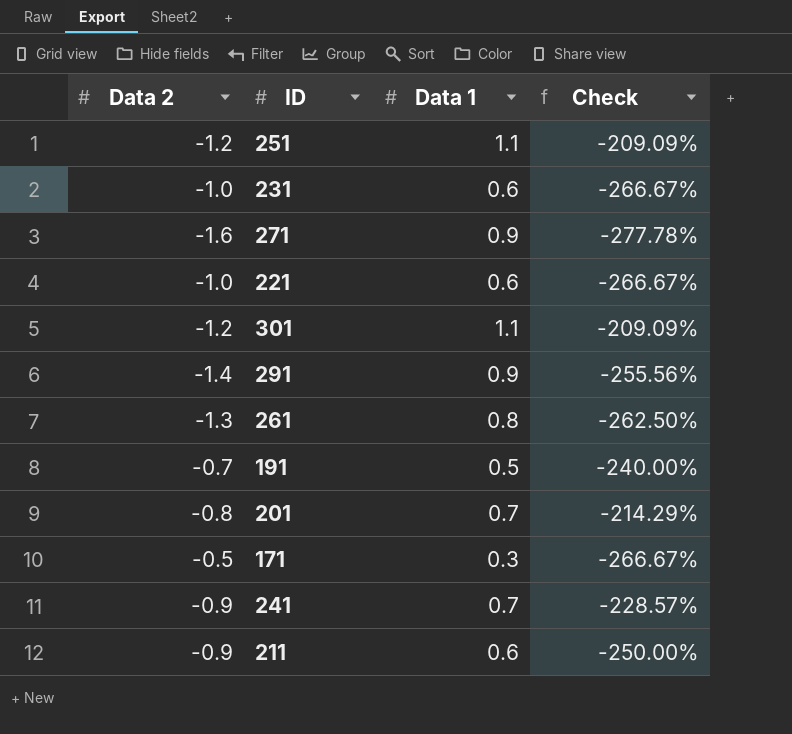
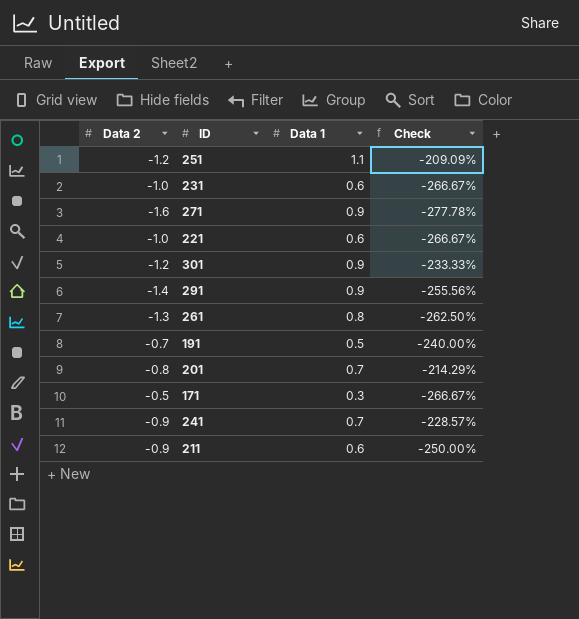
301 | Data 1: 1.1 -> 0.9
301 | Check: -209.09% -> -233.33%

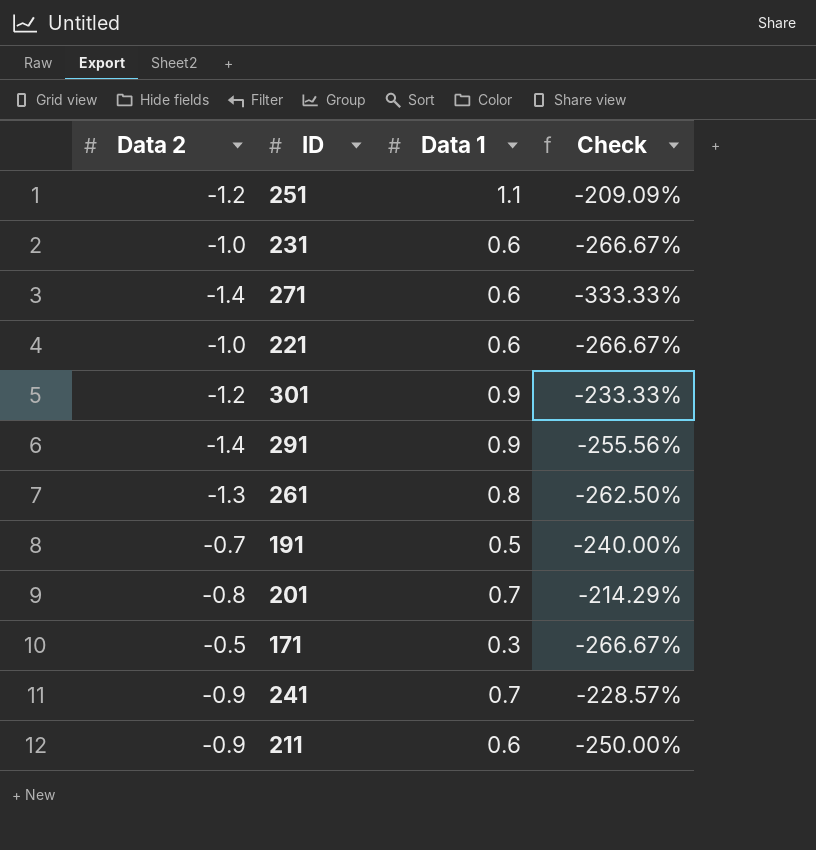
271 | Data 2: -1.6 -> -1.4
271 | Data 1: 0.9 -> 0.6
271 | Check: -277.78% -> -333.33%

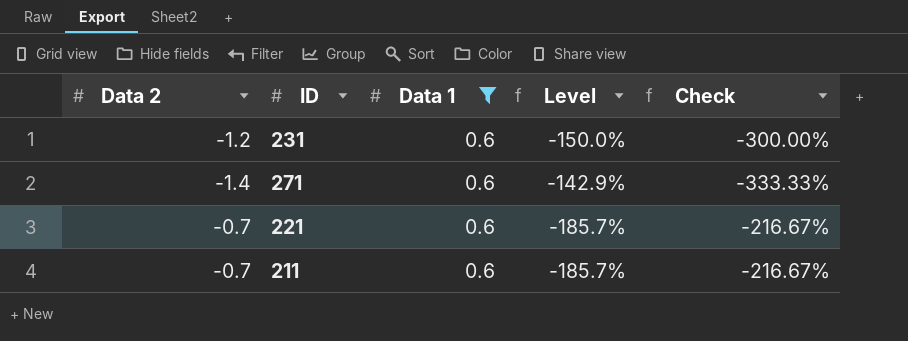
filter: none -> Data 1 = 0.6
column Level | formula: none -> ([Data 1] - [Data 2]) / [Data 2]
231 | Data 2: -1.0 -> -1.2
231 | Check: -266.67% -> -300.00%
221 | Data 2: -1.0 -> -0.7
221 | Check: -266.67% -> -216.67%
211 | Data 2: -0.9 -> -0.7
211 | Check: -250.00% -> -216.67%

